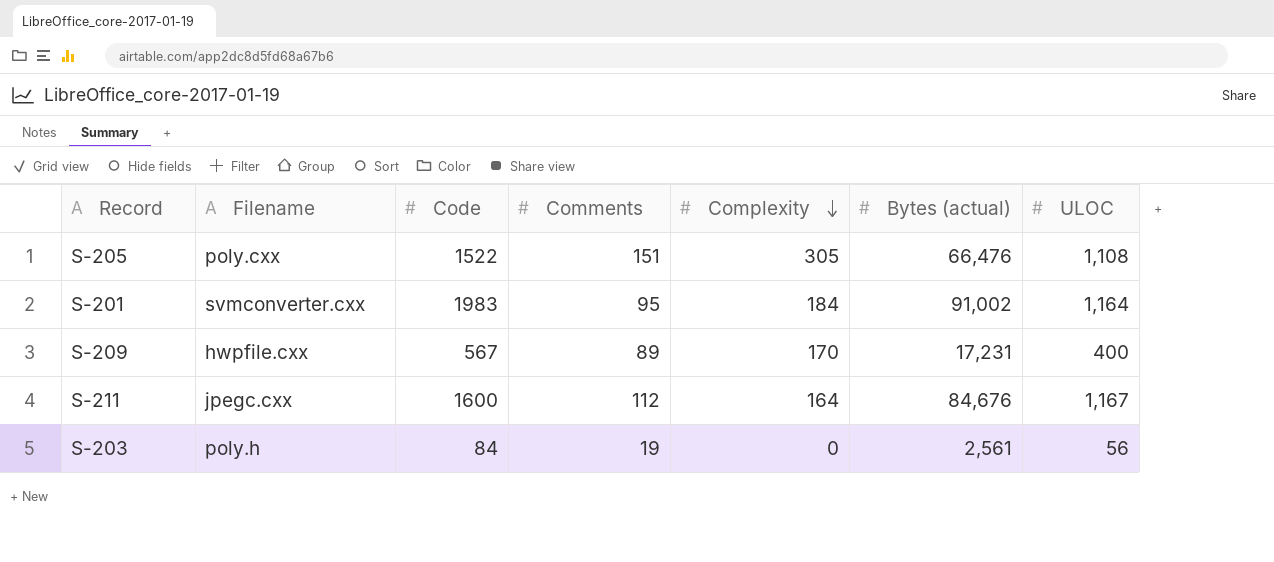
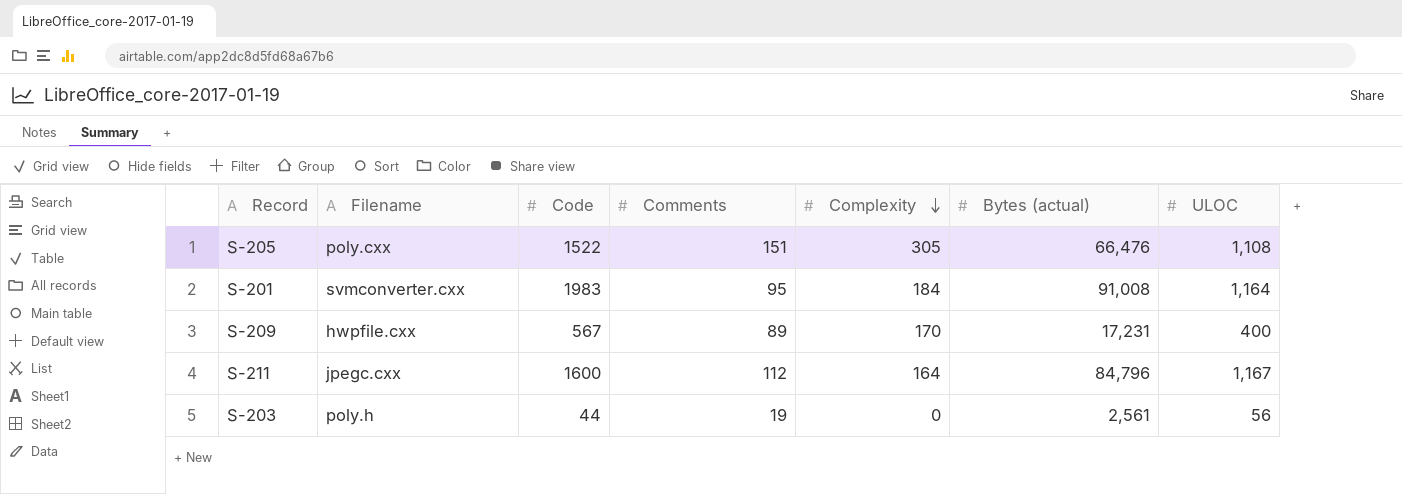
S-201 | Bytes (actual): 91,002 -> 91,008
S-211 | Bytes (actual): 84,676 -> 84,796
S-203 | Code: 84 -> 44

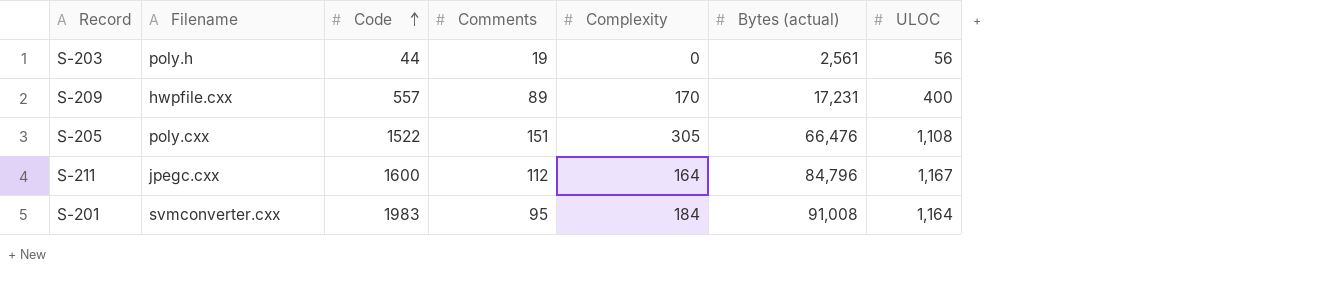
row order: Complexity descending -> Code ascending
S-209 | Code: 567 -> 557

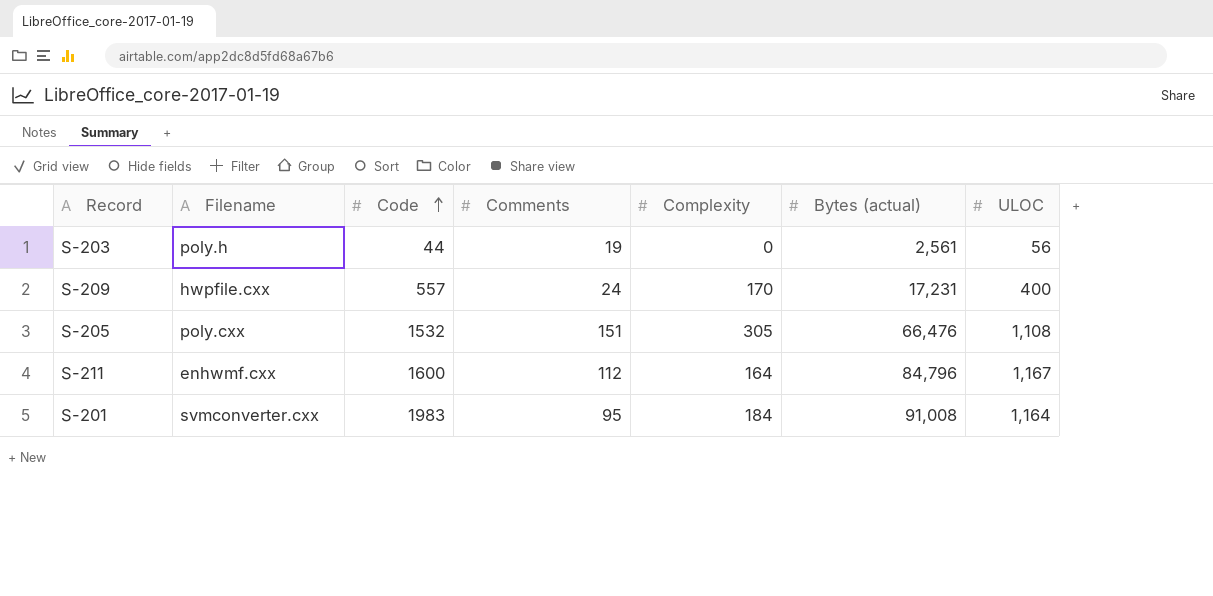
S-209 | Comments: 89 -> 24
S-205 | Code: 1522 -> 1532
S-211 | Filename: jpegc.cxx -> enhwmf.cxx

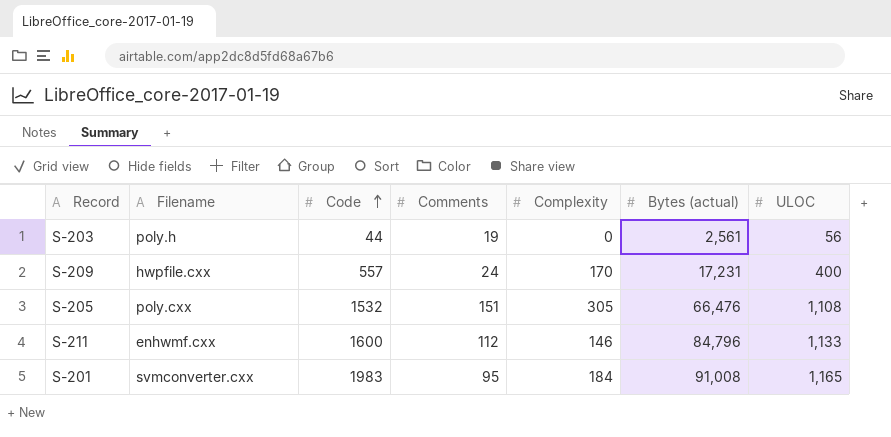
S-211 | Complexity: 164 -> 146
S-211 | ULOC: 1,167 -> 1,133
S-201 | ULOC: 1,164 -> 1,165

